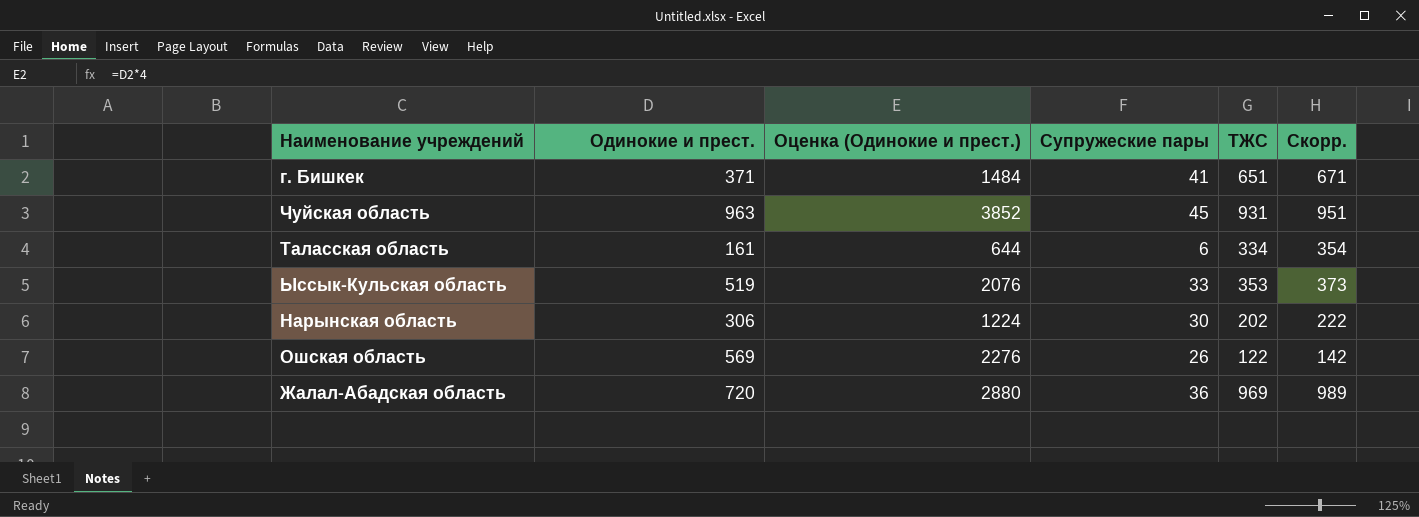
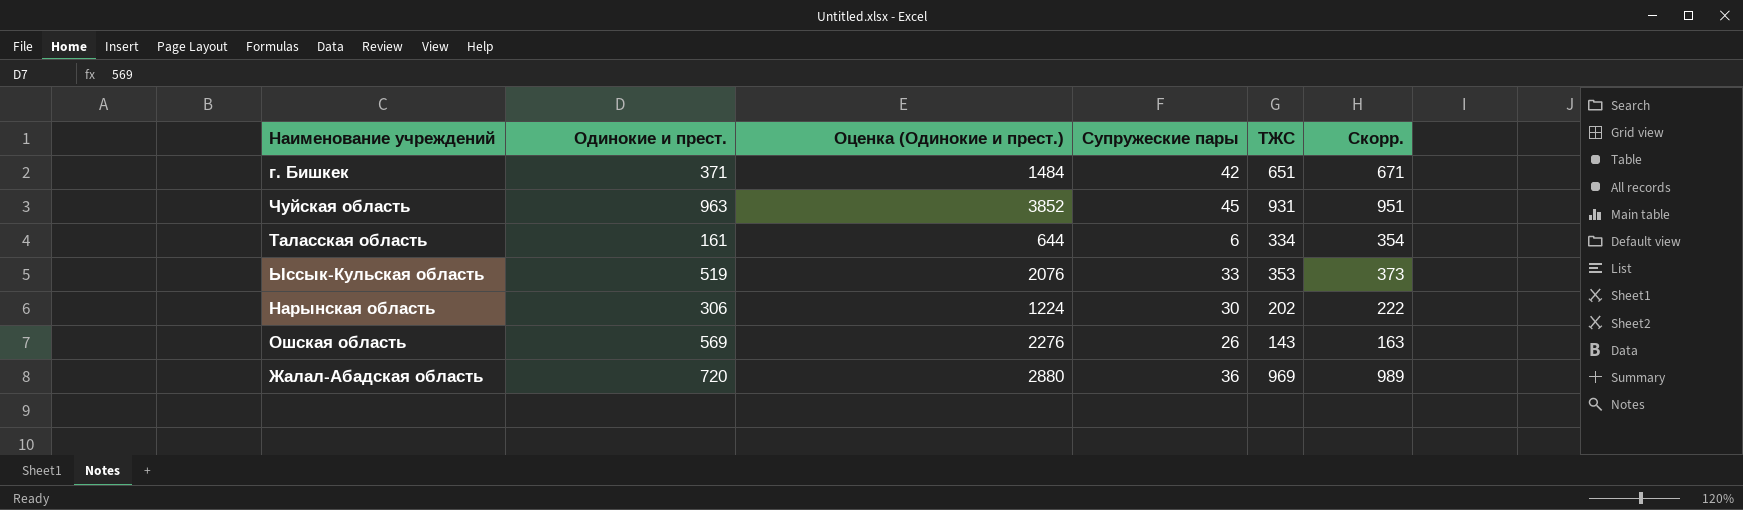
г. Бишкек | Супружеские пары: 41 -> 42
Ошская область | ТЖС: 122 -> 143
Ошская область | Скорр.: 142 -> 163

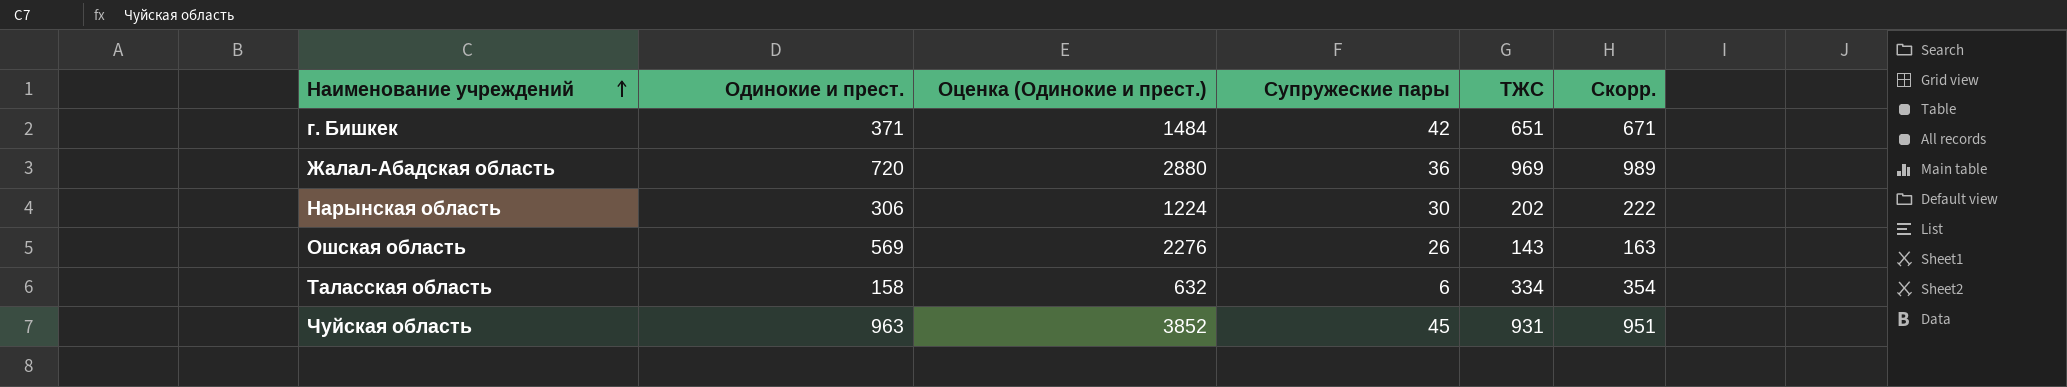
row order: none -> Наименование учреждений ascending
row Ыссык-Кульская область: 519 | 2076 | 33 | 353 | 373 -> none
Таласская область | Одинокие и прест.: 161 -> 158
Таласская область | Оценка (Одинокие и прест.): 644 -> 632

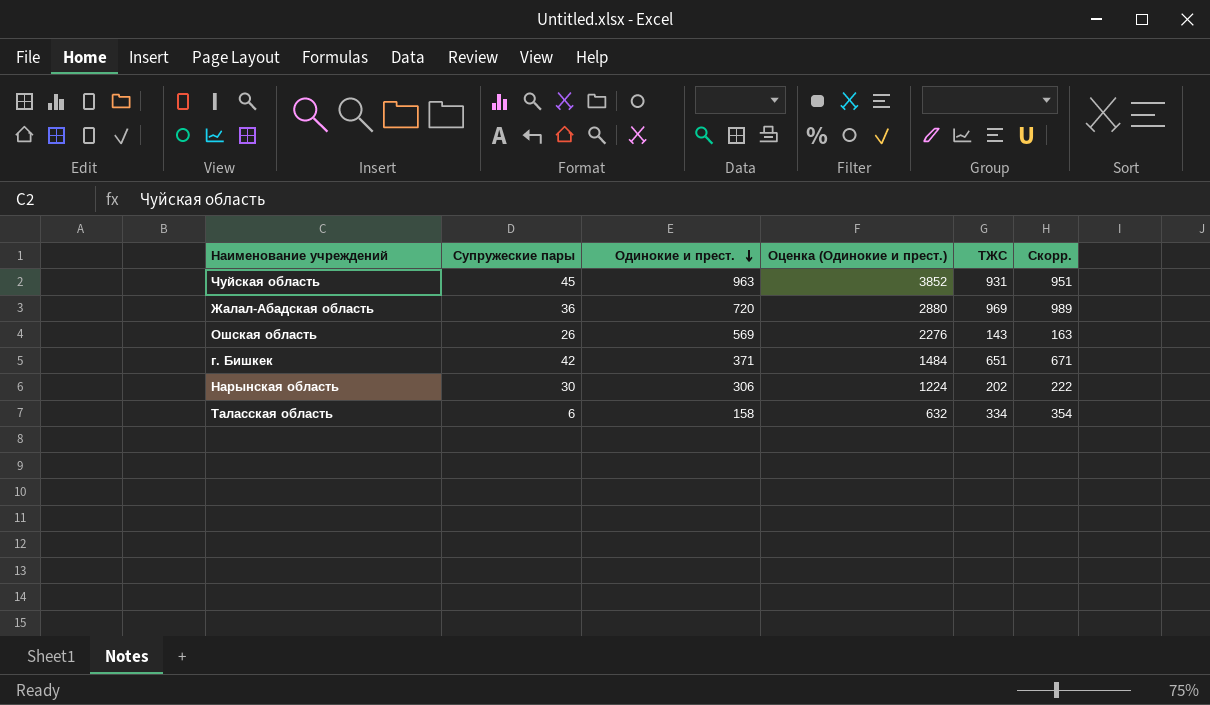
row order: Наименование учреждений ascending -> Одинокие и прест. descending
column Супружеские пары | position: 4 -> 2

